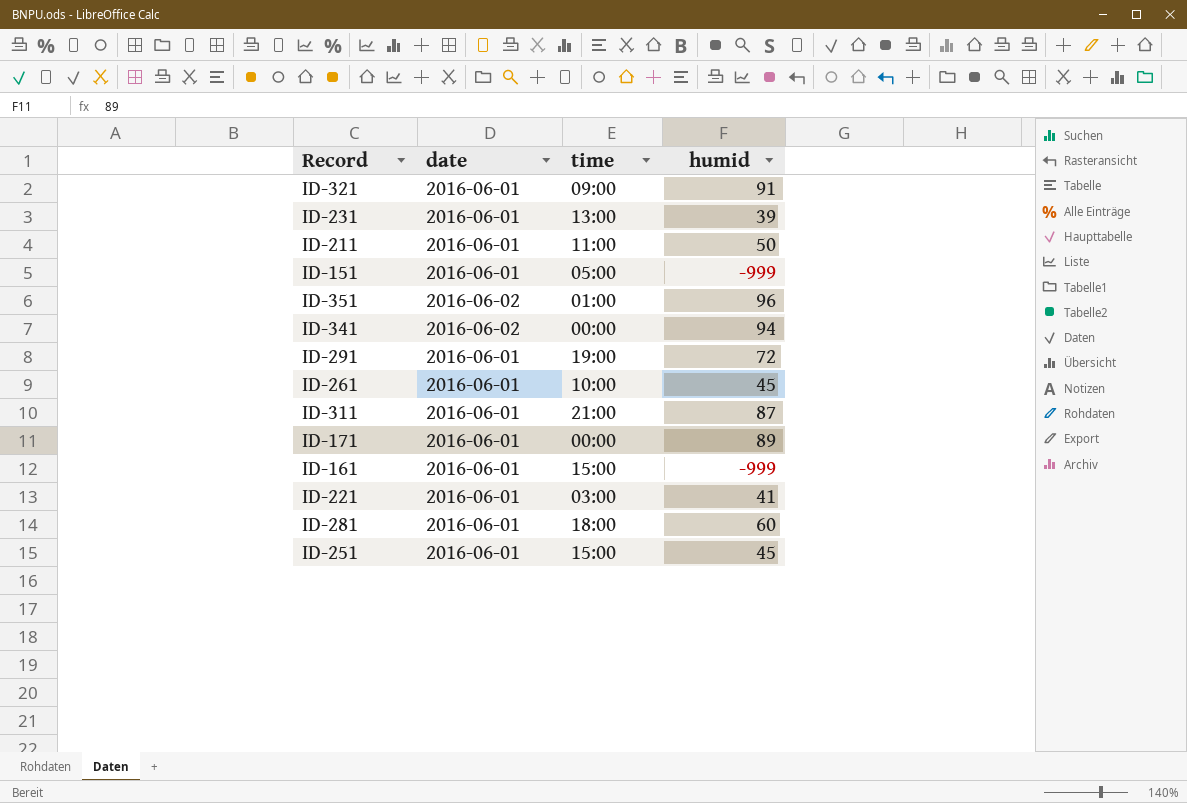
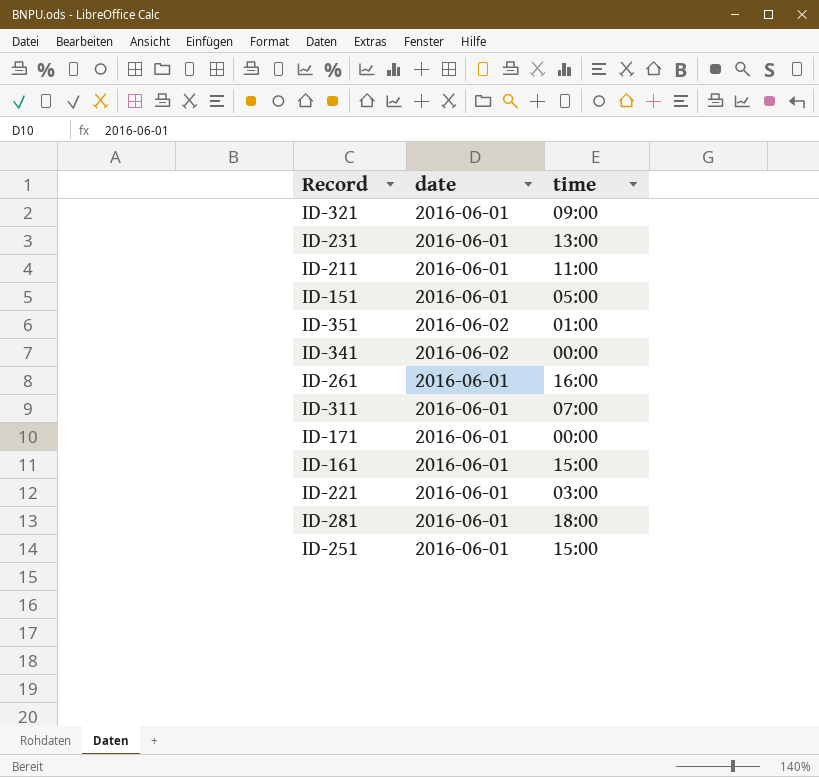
column humid | position: 4 -> none
row ID-291: 2016-06-01 | 19:00 | 72 -> none
ID-261 | time: 10:00 -> 16:00
ID-311 | time: 21:00 -> 07:00

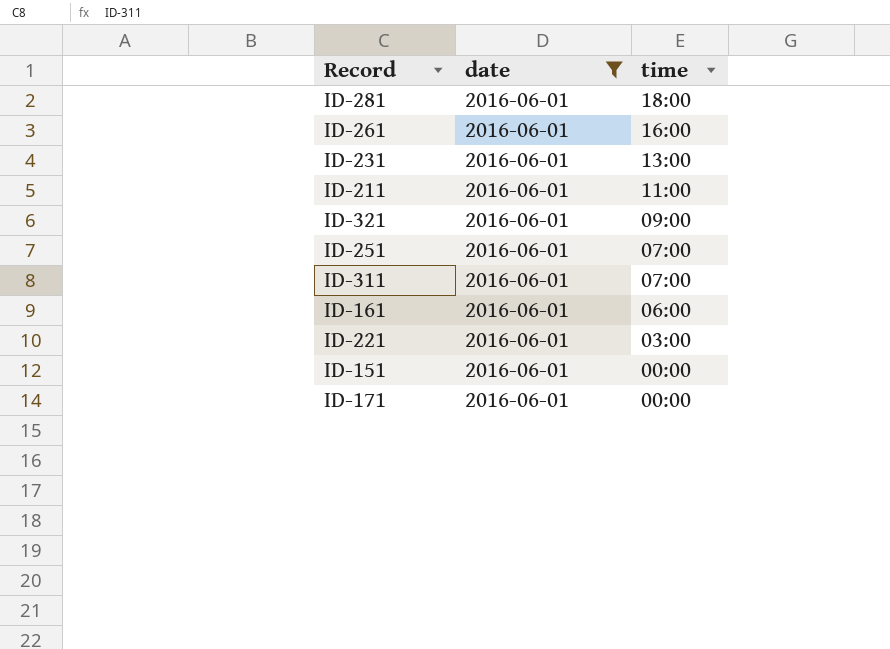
filter: none -> date = 2016-06-01
row order: none -> time descending
ID-251 | time: 15:00 -> 07:00
ID-161 | time: 15:00 -> 06:00
ID-151 | time: 05:00 -> 00:00

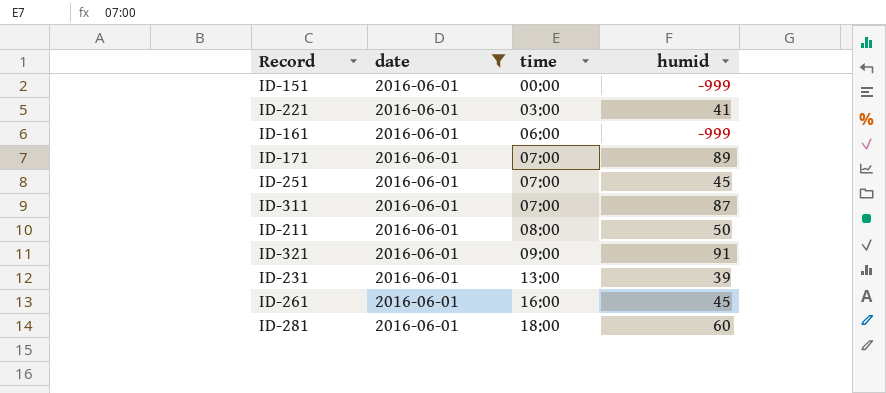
row order: time descending -> time ascending
column humid | position: none -> 4
ID-171 | time: 00:00 -> 07:00
ID-211 | time: 11:00 -> 08:00

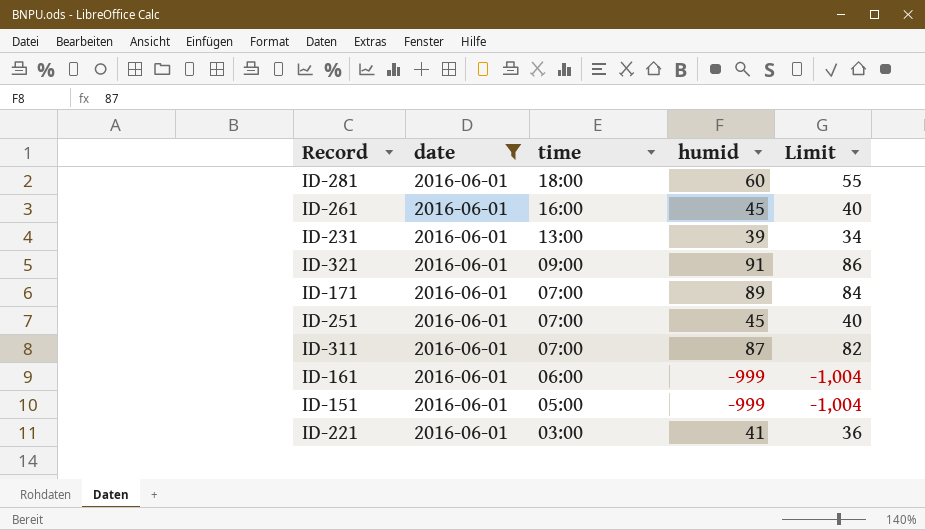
row order: time ascending -> time descending
column Limit | formula: none -> [humid] - 5
row ID-211: 2016-06-01 | 08:00 | 50 -> none
ID-151 | time: 00:00 -> 05:00

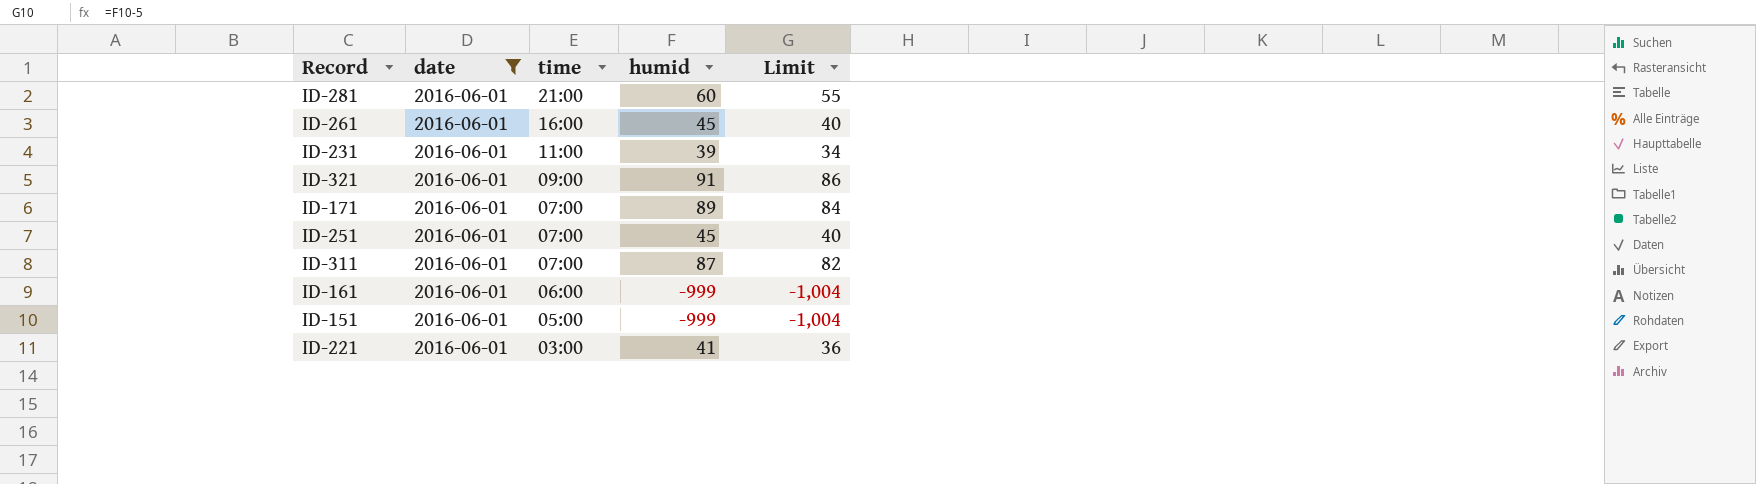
ID-281 | time: 18:00 -> 21:00
ID-231 | time: 13:00 -> 11:00

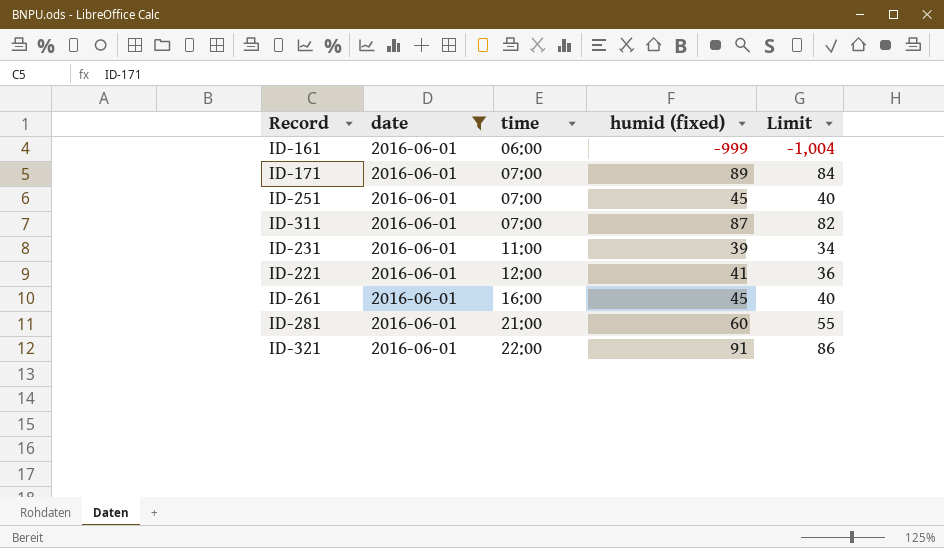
row order: time descending -> time ascending
column name: humid -> humid (fixed)
row ID-151: 2016-06-01 | 05:00 | -999 | -1,004 -> none
ID-221 | time: 03:00 -> 12:00
ID-321 | time: 09:00 -> 22:00

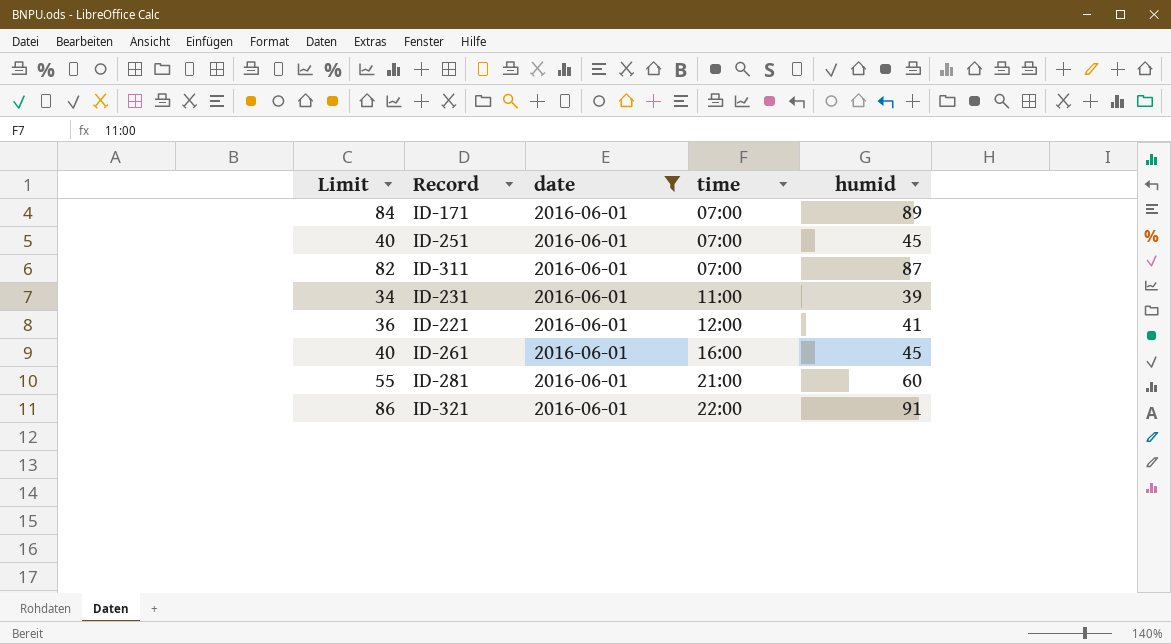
column Limit | position: 5 -> 1
column name: humid (fixed) -> humid
row ID-161: 2016-06-01 | 06:00 | -999 | -1,004 -> none

